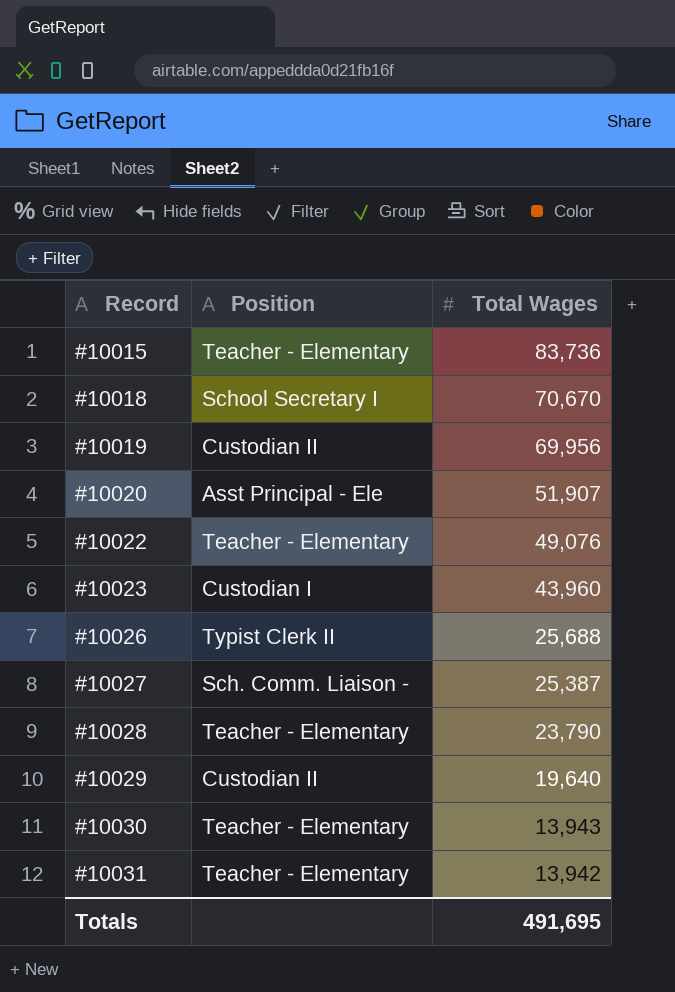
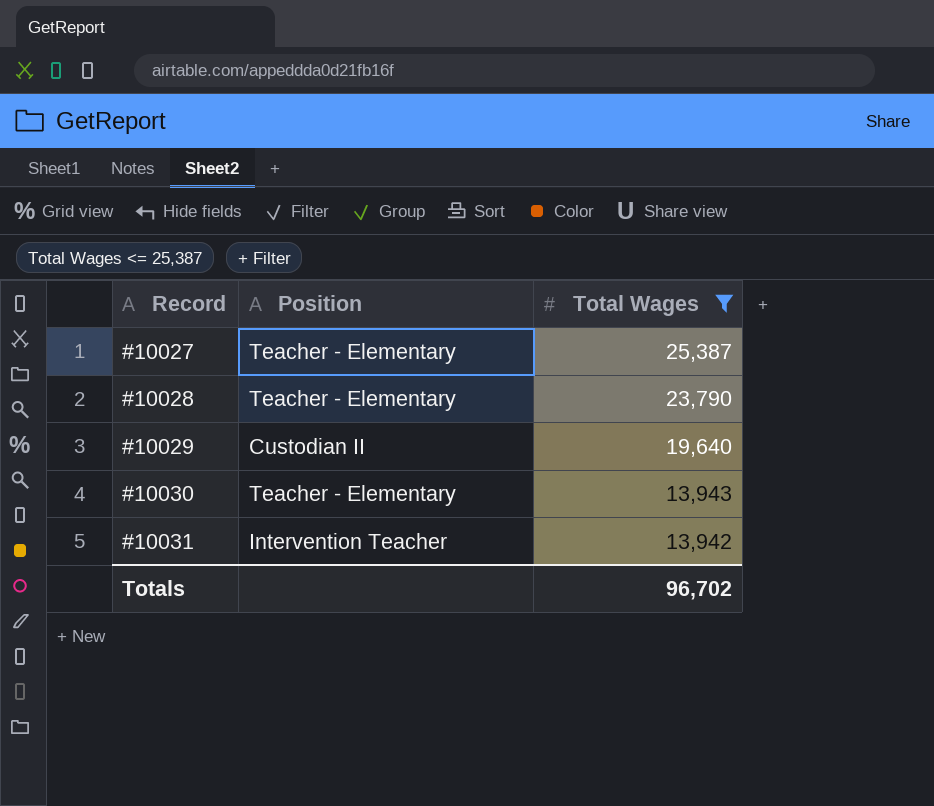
filter: none -> Total Wages <= 25,387
#10027 | Position: Sch. Comm. Liaison - -> Teacher - Elementary
#10031 | Position: Teacher - Elementary -> Intervention Teacher
Totals | Total Wages: 491,695 -> 96,702

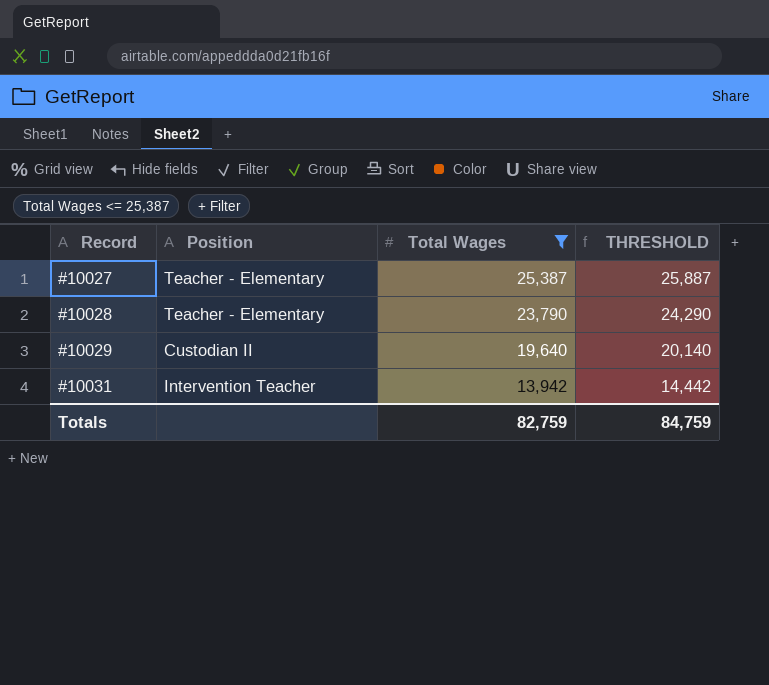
column THRESHOLD | formula: none -> [Total Wages] + 500
row #10030: Teacher - Elementary | 13,943 -> none
Totals | Total Wages: 96,702 -> 82,759

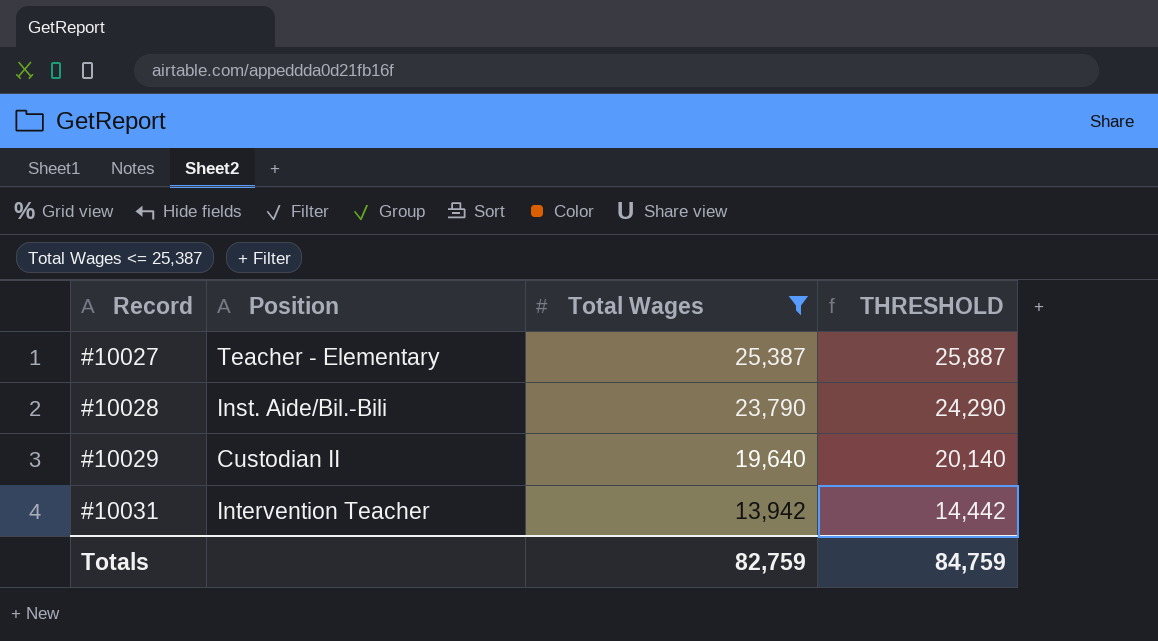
#10028 | Position: Teacher - Elementary -> Inst. Aide/Bil.-Bili

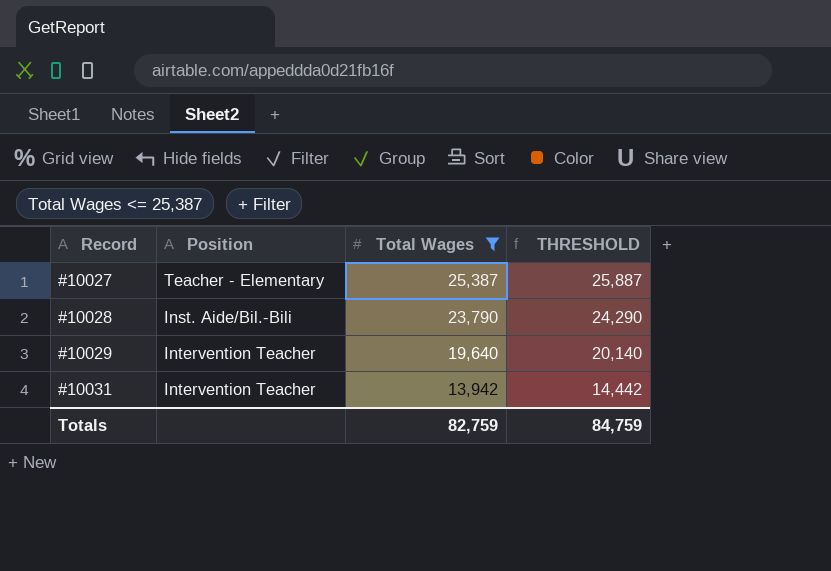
#10029 | Position: Custodian II -> Intervention Teacher

